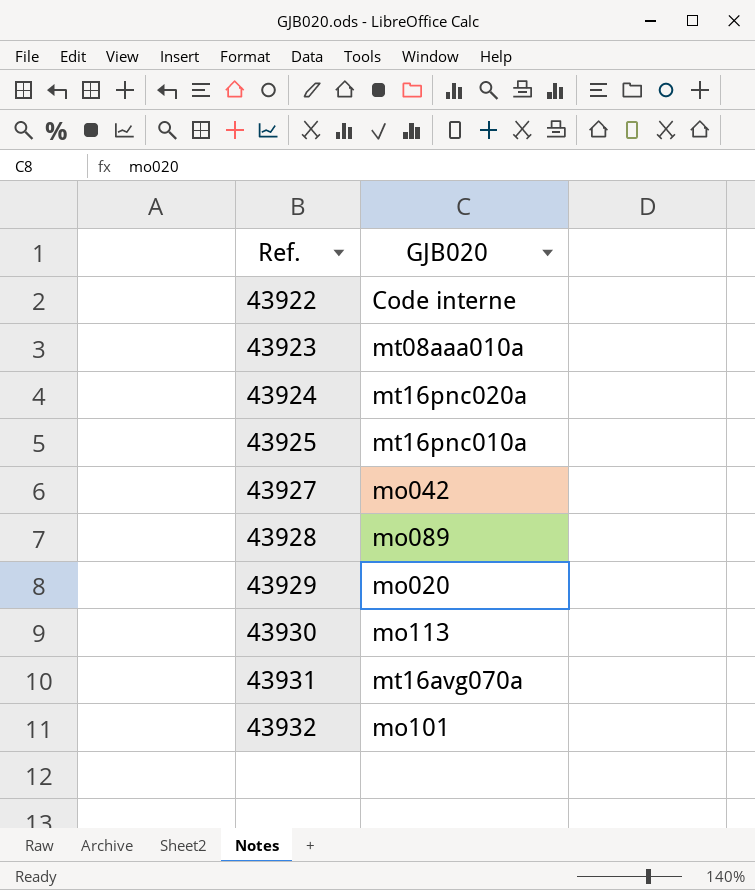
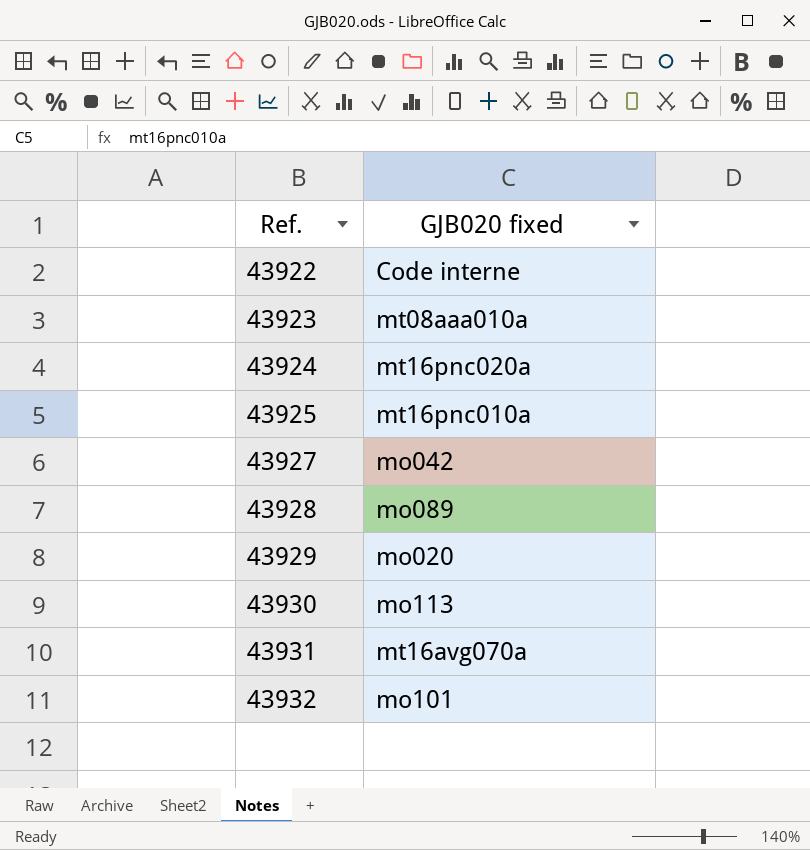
column name: GJB020 -> GJB020 fixed

